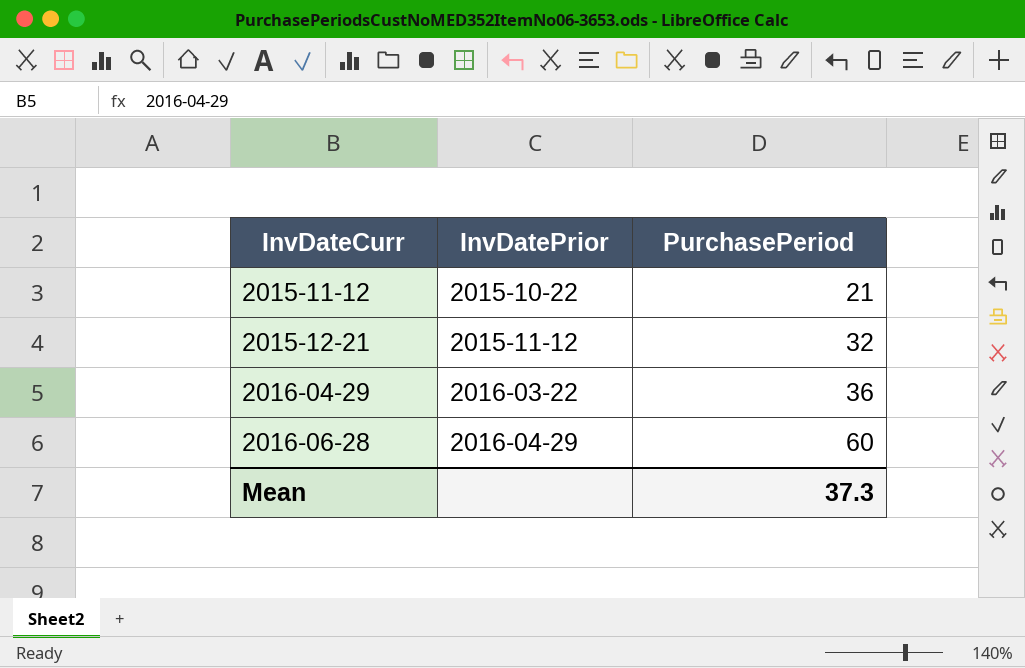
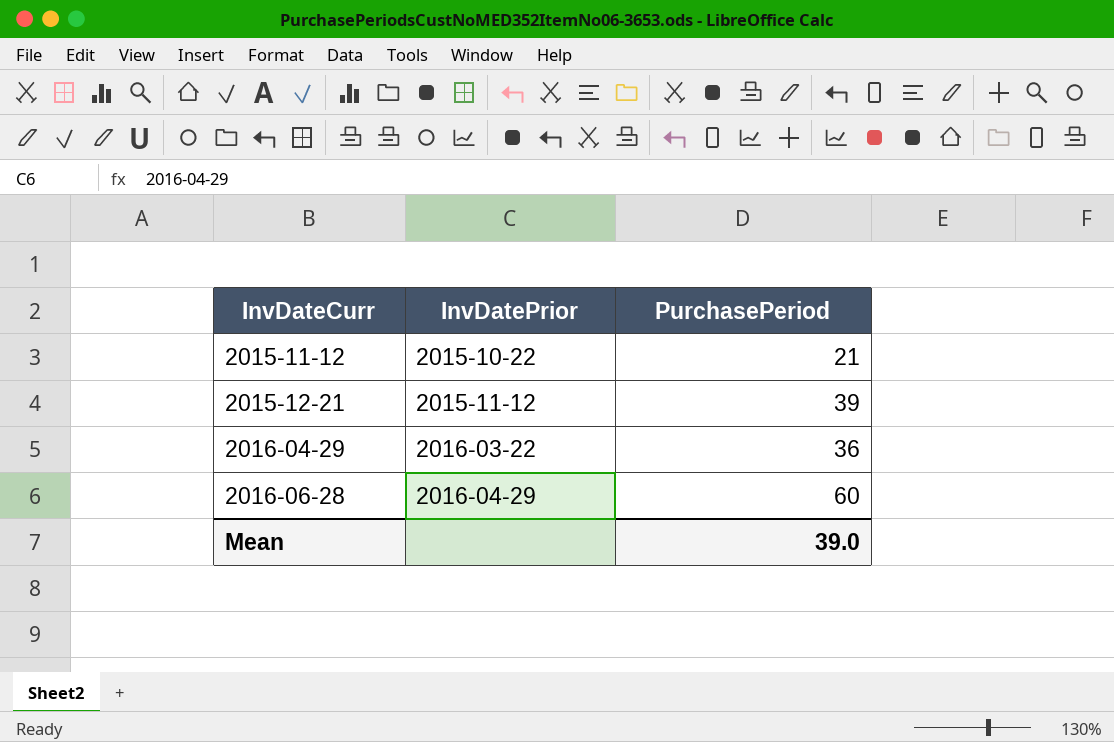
2015-12-21 | PurchasePeriod: 32 -> 39
Mean | PurchasePeriod: 37.3 -> 39.0

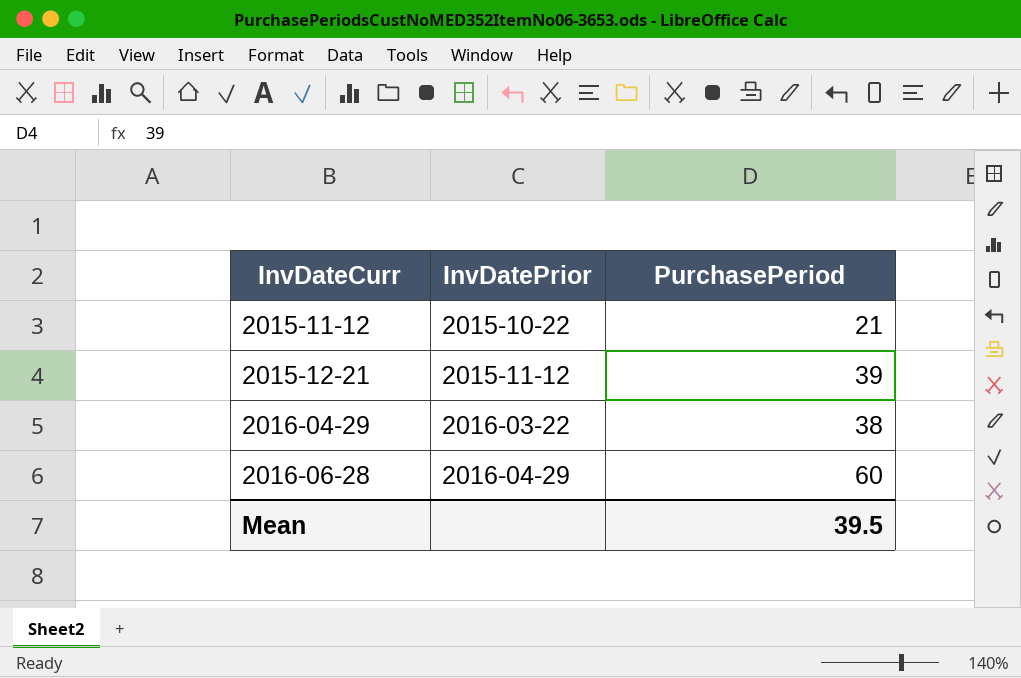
2016-04-29 | PurchasePeriod: 36 -> 38
Mean | PurchasePeriod: 39.0 -> 39.5

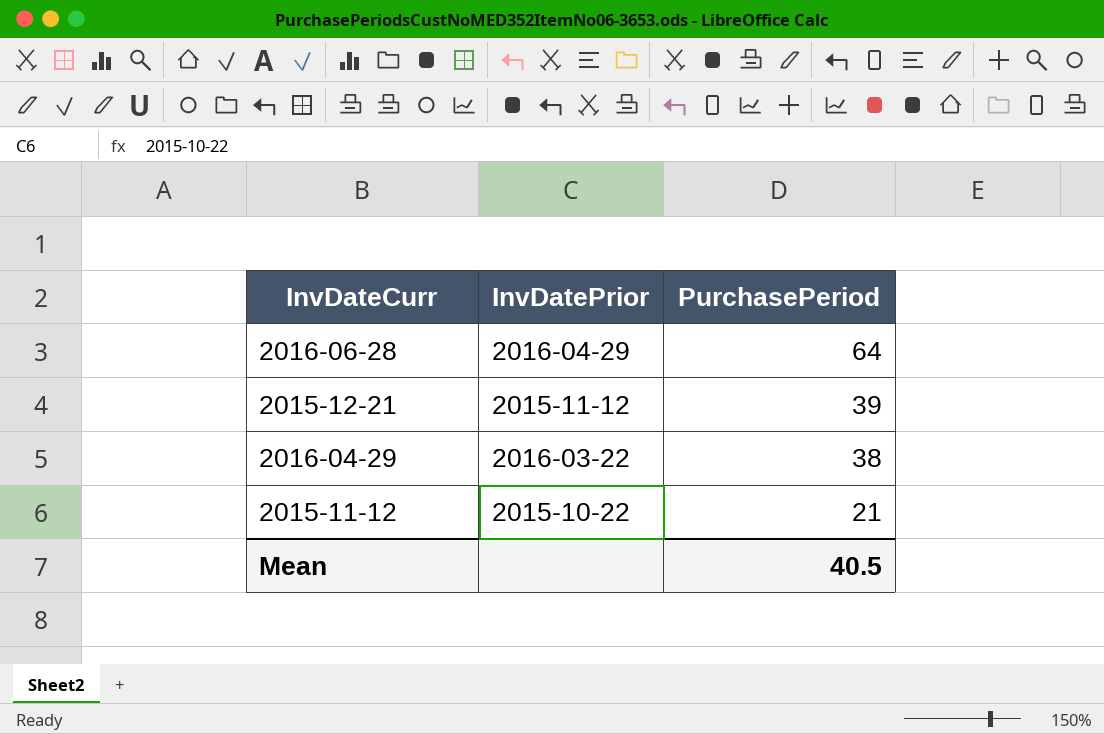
row order: InvDateCurr ascending -> PurchasePeriod descending
2016-06-28 | PurchasePeriod: 60 -> 64
Mean | PurchasePeriod: 39.5 -> 40.5

